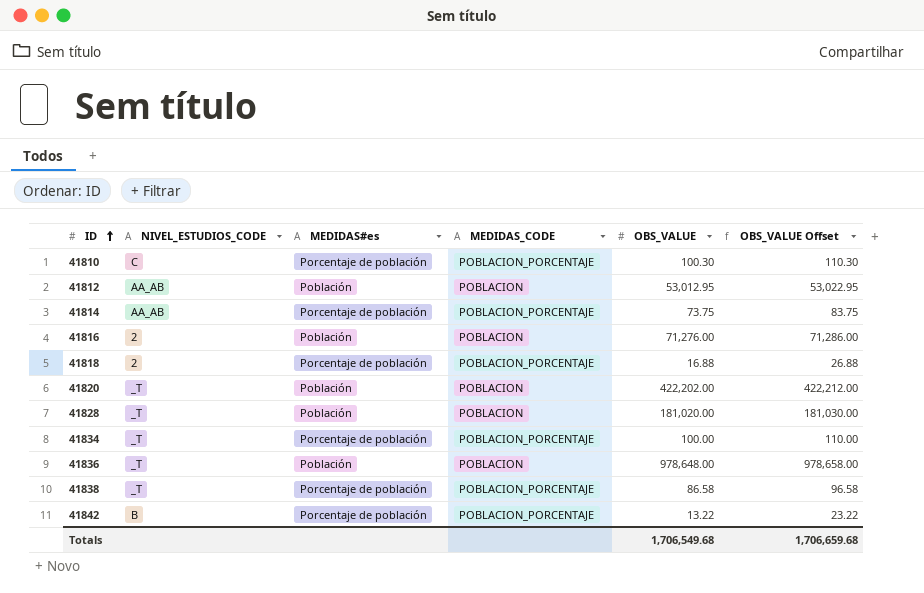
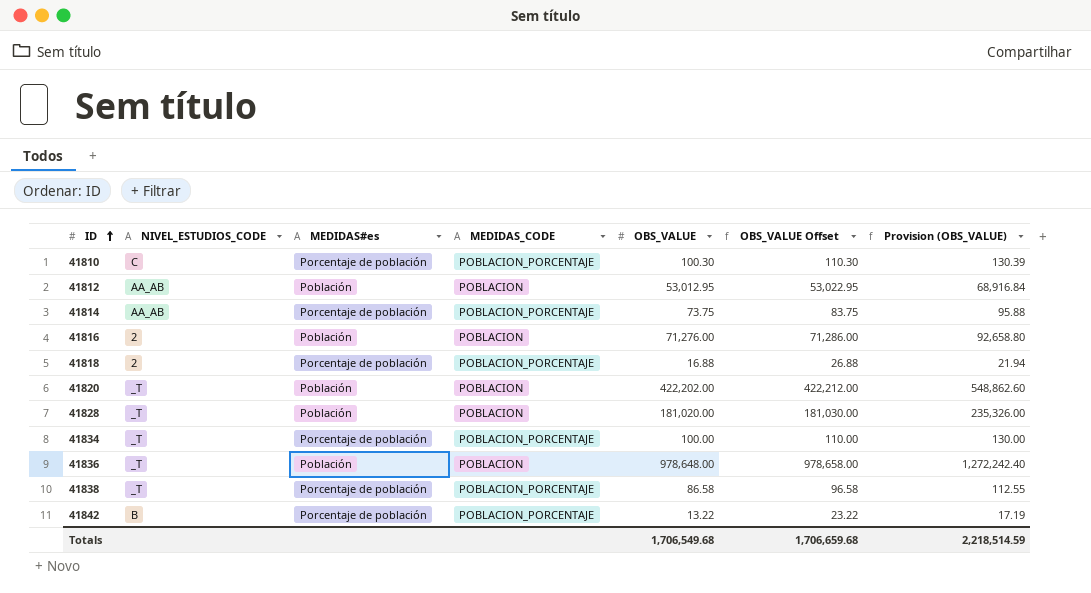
column Provision (OBS_VALUE) | formula: none -> [OBS_VALUE] * 1.3

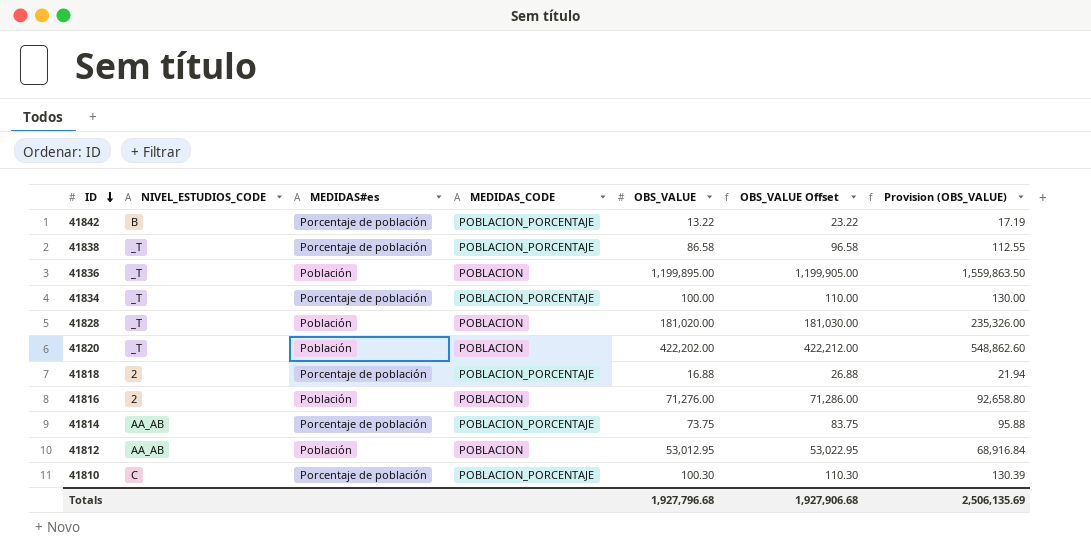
row order: ID ascending -> ID descending
41836 | OBS_VALUE: 978,648.00 -> 1,199,895.00
41836 | OBS_VALUE Offset: 978,658.00 -> 1,199,905.00
41836 | Provision (OBS_VALUE): 1,272,242.40 -> 1,559,863.50
Totals | OBS_VALUE: 1,706,549.68 -> 1,927,796.68
Totals | OBS_VALUE Offset: 1,706,659.68 -> 1,927,906.68
Totals | Provision (OBS_VALUE): 2,218,514.59 -> 2,506,135.69

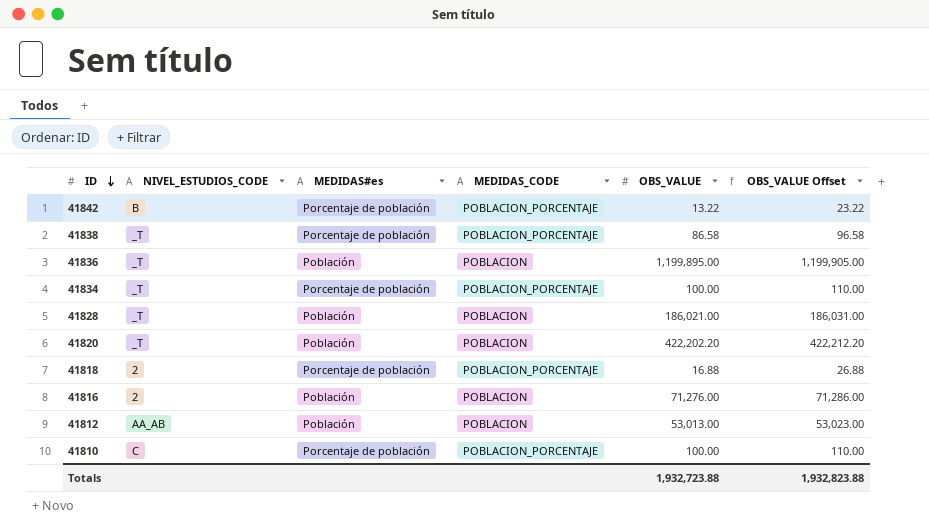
column Provision (OBS_VALUE) | formula: [OBS_VALUE] * 1.3 -> none
row 41814: AA_AB | Porcentaje de población | POBLACION_PORCENTAJE | 73.75 | 83.75 | 95.88 -> none
41828 | OBS_VALUE: 181,020.00 -> 186,021.00
41828 | OBS_VALUE Offset: 181,030.00 -> 186,031.00
41820 | OBS_VALUE: 422,202.00 -> 422,202.20
41820 | OBS_VALUE Offset: 422,212.00 -> 422,212.20
41812 | OBS_VALUE: 53,012.95 -> 53,013.00
41812 | OBS_VALUE Offset: 53,022.95 -> 53,023.00
41810 | OBS_VALUE: 100.30 -> 100.00
41810 | OBS_VALUE Offset: 110.30 -> 110.00
Totals | OBS_VALUE: 1,927,796.68 -> 1,932,723.88
Totals | OBS_VALUE Offset: 1,927,906.68 -> 1,932,823.88

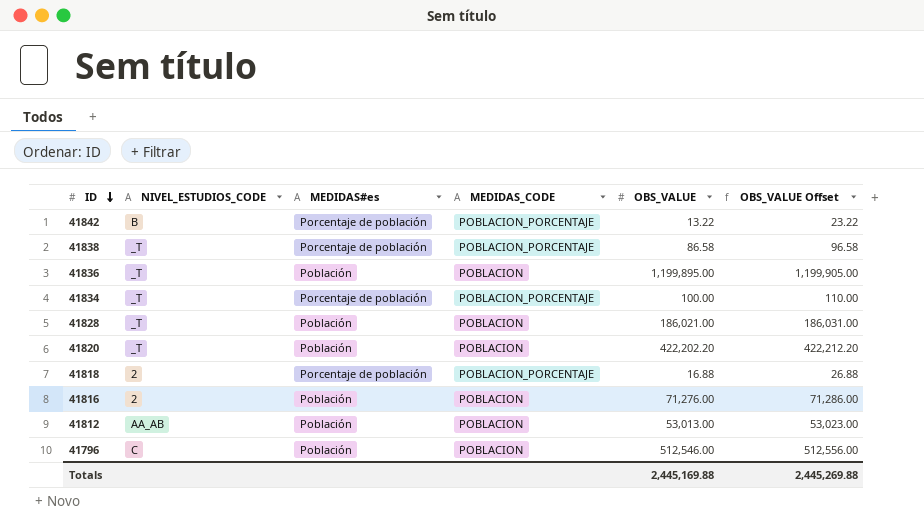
row 41810: C | Porcentaje de población | POBLACION_PORCENTAJE | 100.00 | 110.00 -> none
row 41796: none -> C | Población | POBLACION | 512,546.00 | 512,556.00
Totals | OBS_VALUE: 1,932,723.88 -> 2,445,169.88
Totals | OBS_VALUE Offset: 1,932,823.88 -> 2,445,269.88

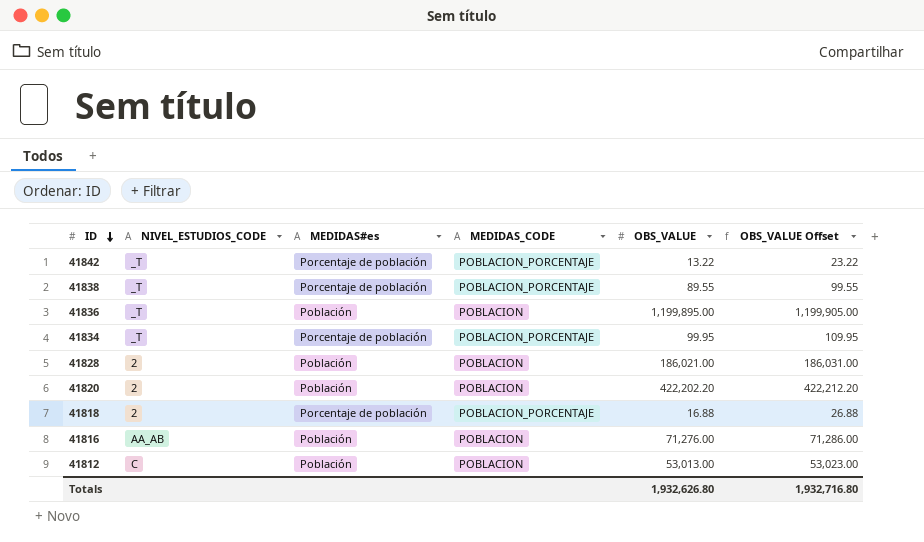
row 41796: C | Población | POBLACION | 512,546.00 | 512,556.00 -> none
41842 | NIVEL_ESTUDIOS_CODE: B -> _T
41838 | OBS_VALUE: 86.58 -> 89.55
41838 | OBS_VALUE Offset: 96.58 -> 99.55
41834 | OBS_VALUE: 100.00 -> 99.95
41834 | OBS_VALUE Offset: 110.00 -> 109.95
41828 | NIVEL_ESTUDIOS_CODE: _T -> 2
41820 | NIVEL_ESTUDIOS_CODE: _T -> 2
41816 | NIVEL_ESTUDIOS_CODE: 2 -> AA_AB
41812 | NIVEL_ESTUDIOS_CODE: AA_AB -> C
Totals | OBS_VALUE: 2,445,169.88 -> 1,932,626.80
Totals | OBS_VALUE Offset: 2,445,269.88 -> 1,932,716.80

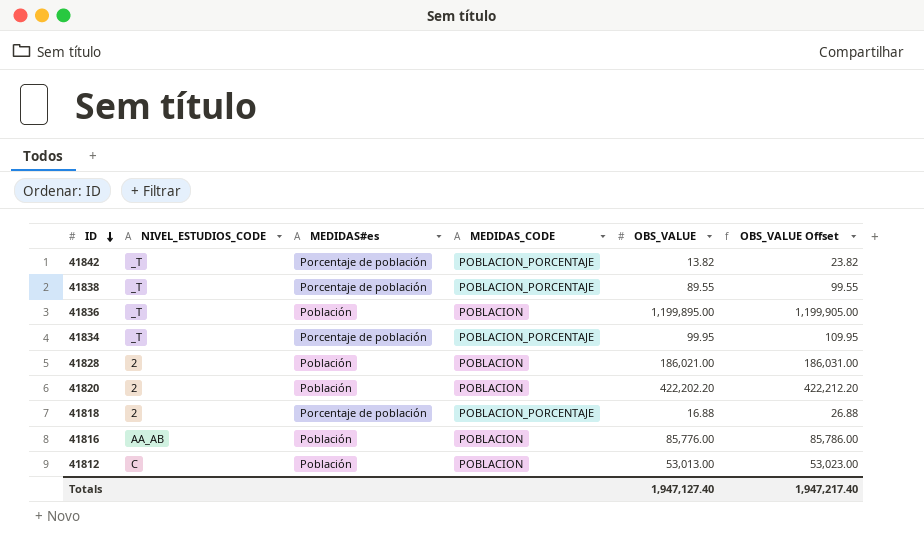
41842 | OBS_VALUE: 13.22 -> 13.82
41842 | OBS_VALUE Offset: 23.22 -> 23.82
41816 | OBS_VALUE: 71,276.00 -> 85,776.00
41816 | OBS_VALUE Offset: 71,286.00 -> 85,786.00
Totals | OBS_VALUE: 1,932,626.80 -> 1,947,127.40
Totals | OBS_VALUE Offset: 1,932,716.80 -> 1,947,217.40

